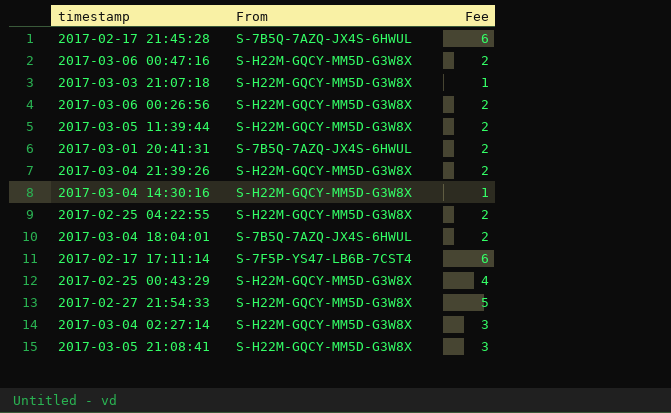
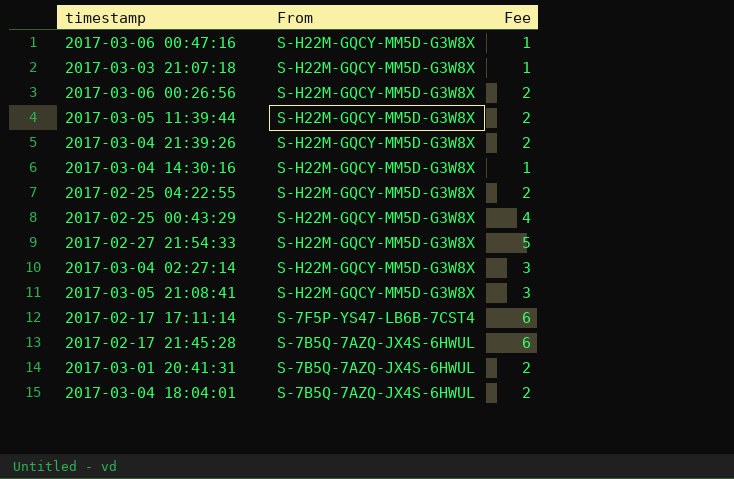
row order: none -> From descending
2017-03-06 00:47:16 | Fee: 2 -> 1

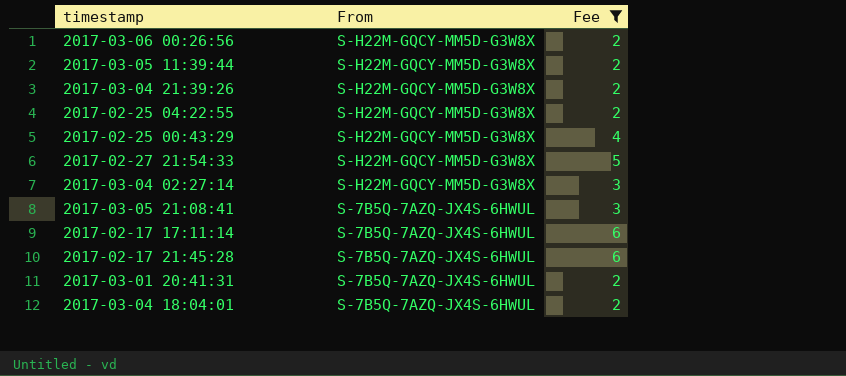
filter: none -> Fee != 1
2017-03-05 21:08:41 | From: S-H22M-GQCY-MM5D-G3W8X -> S-7B5Q-7AZQ-JX4S-6HWUL
2017-02-17 17:11:14 | From: S-7F5P-YS47-LB6B-7CST4 -> S-7B5Q-7AZQ-JX4S-6HWUL

